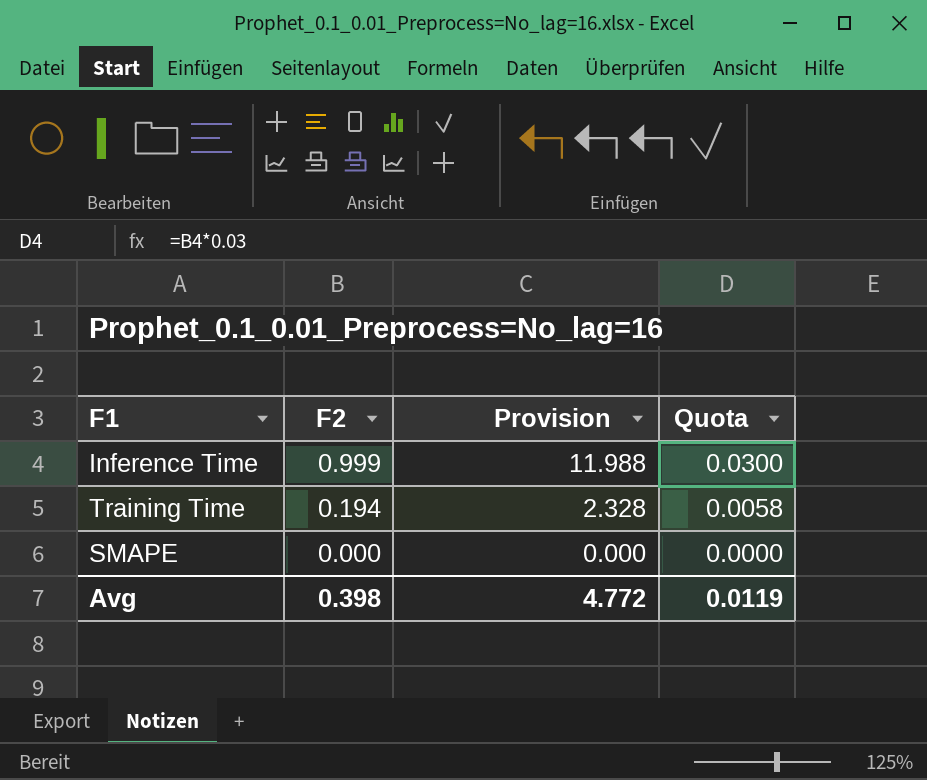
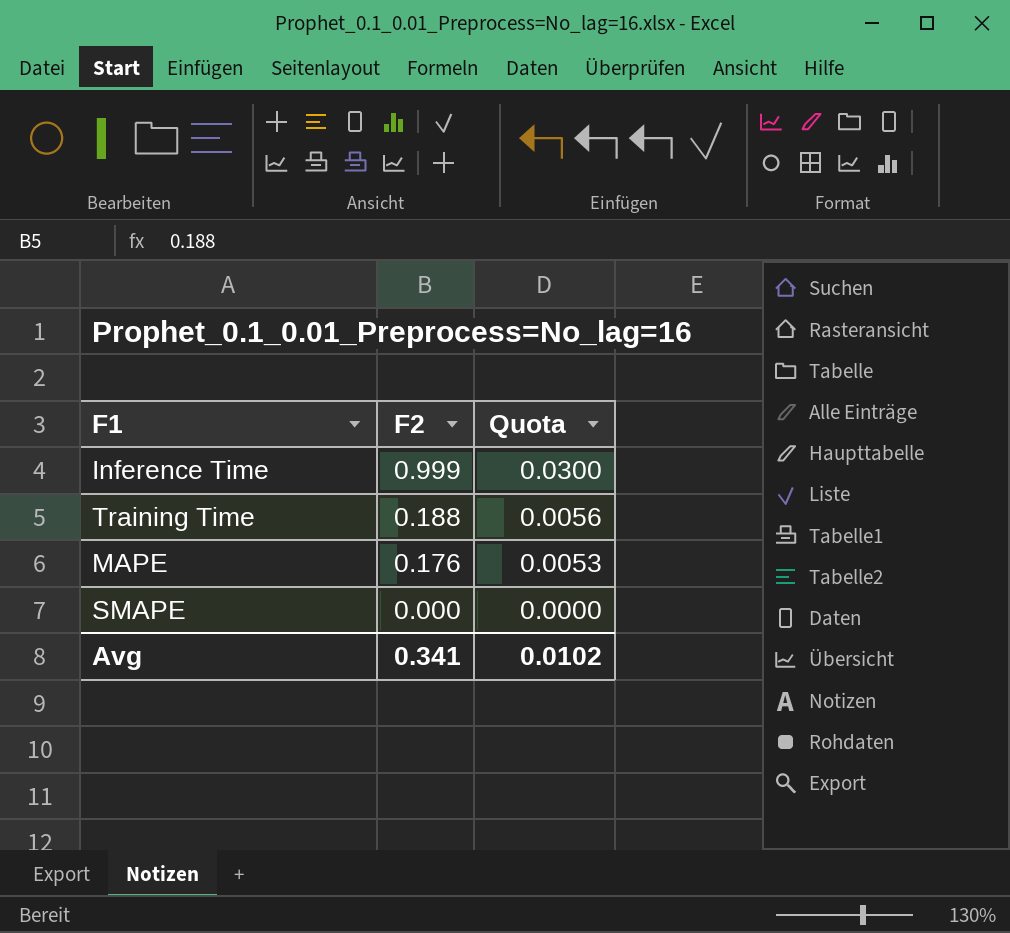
column Provision | formula: [F2] * 12 -> none
Training Time | F2: 0.194 -> 0.188
Training Time | Quota: 0.0058 -> 0.0056
row MAPE: none -> 0.176 | 0.0053
Avg | F2: 0.398 -> 0.341
Avg | Quota: 0.0119 -> 0.0102

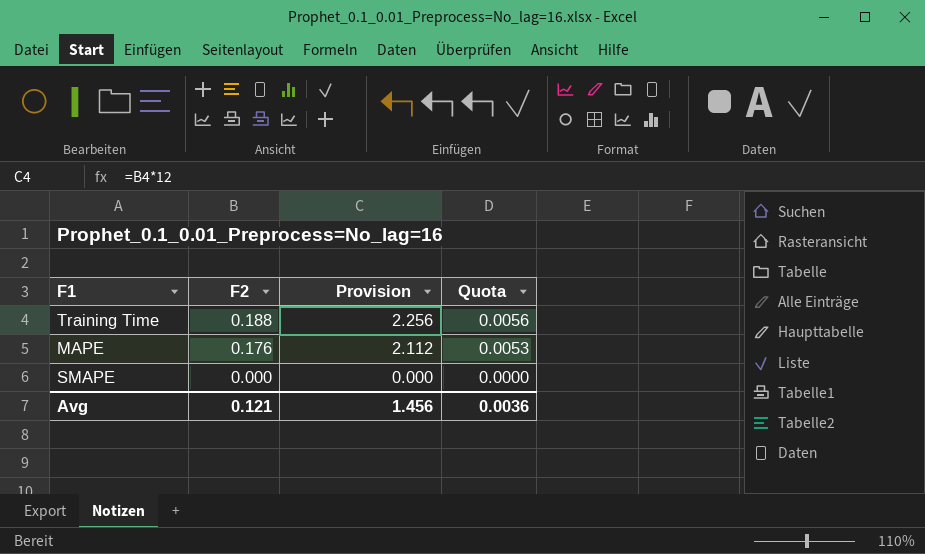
column Provision | formula: none -> [F2] * 12
row Inference Time: 0.999 | 0.0300 -> none
Avg | F2: 0.341 -> 0.121
Avg | Quota: 0.0102 -> 0.0036

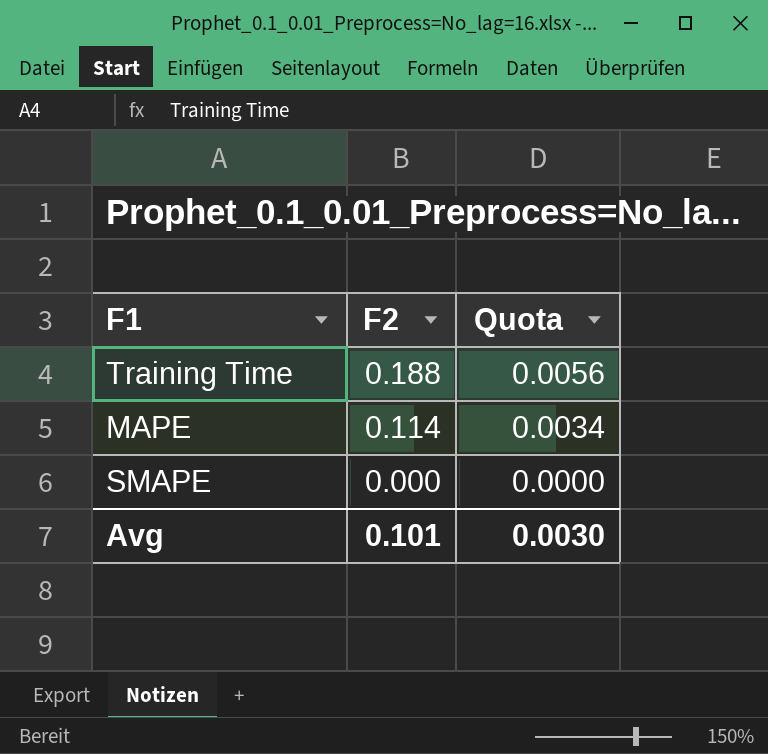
column Provision | formula: [F2] * 12 -> none
MAPE | F2: 0.176 -> 0.114
MAPE | Quota: 0.0053 -> 0.0034
Avg | F2: 0.121 -> 0.101
Avg | Quota: 0.0036 -> 0.0030

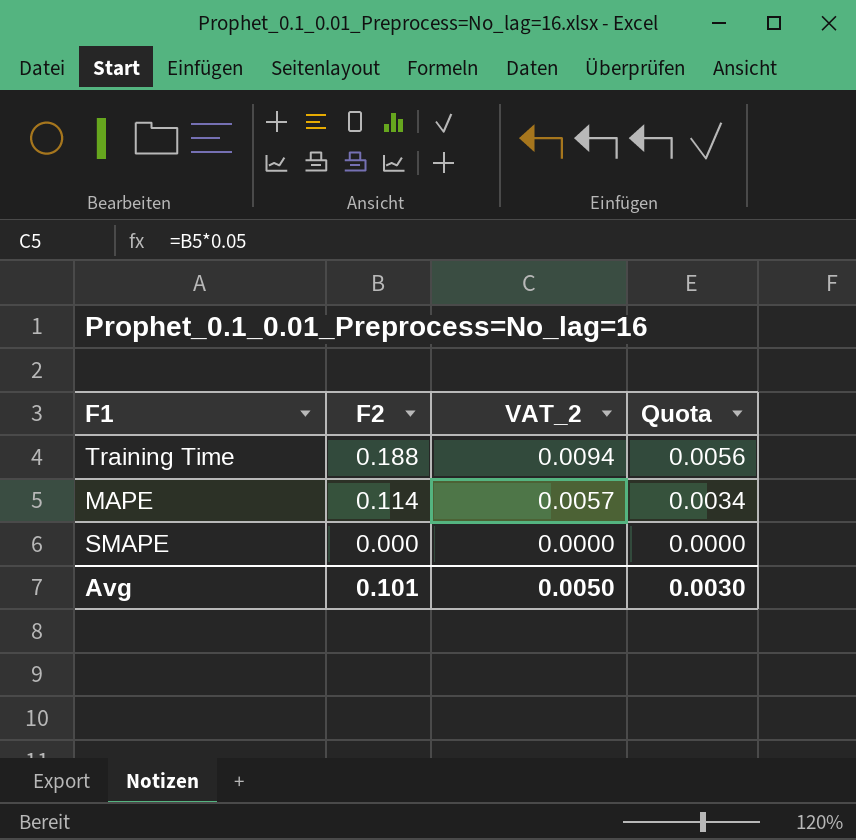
column VAT_2 | formula: none -> [F2] * 0.05

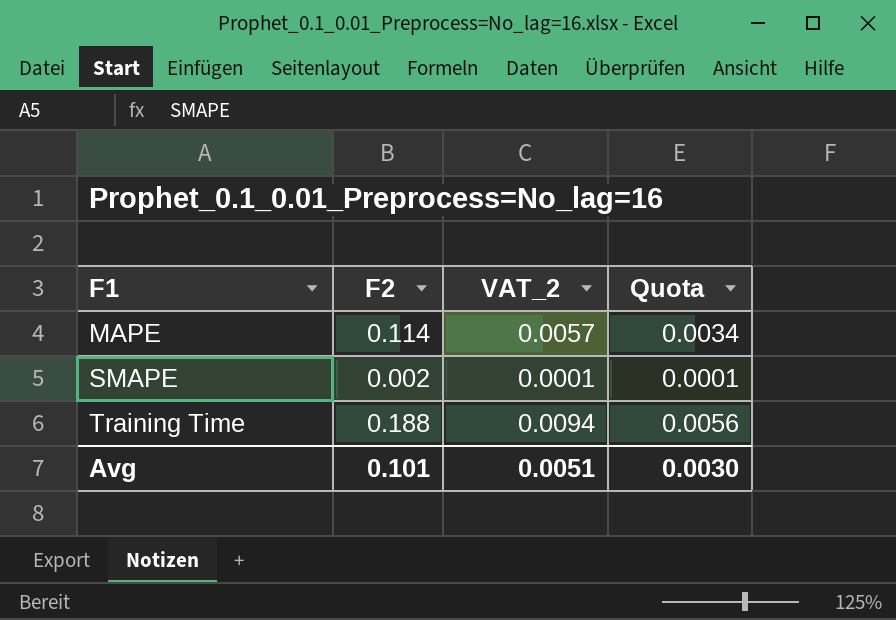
row order: F2 descending -> F1 ascending
SMAPE | F2: 0.000 -> 0.002
SMAPE | VAT_2: 0.0000 -> 0.0001
SMAPE | Quota: 0.0000 -> 0.0001
Avg | VAT_2: 0.0050 -> 0.0051

